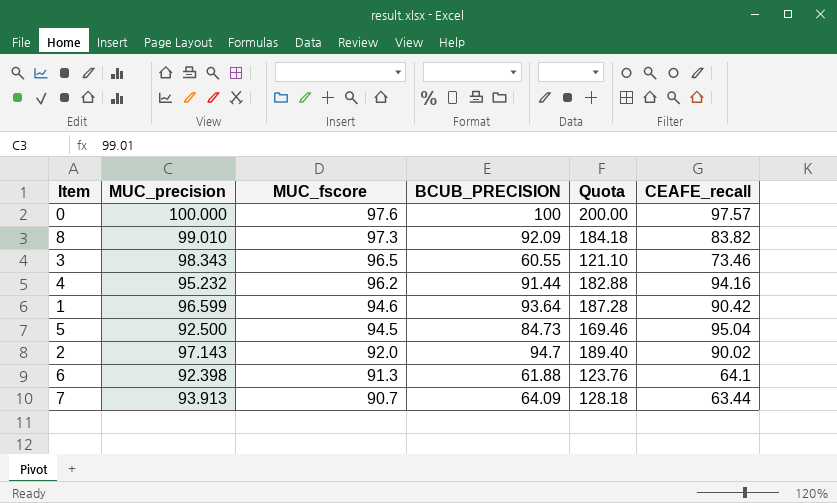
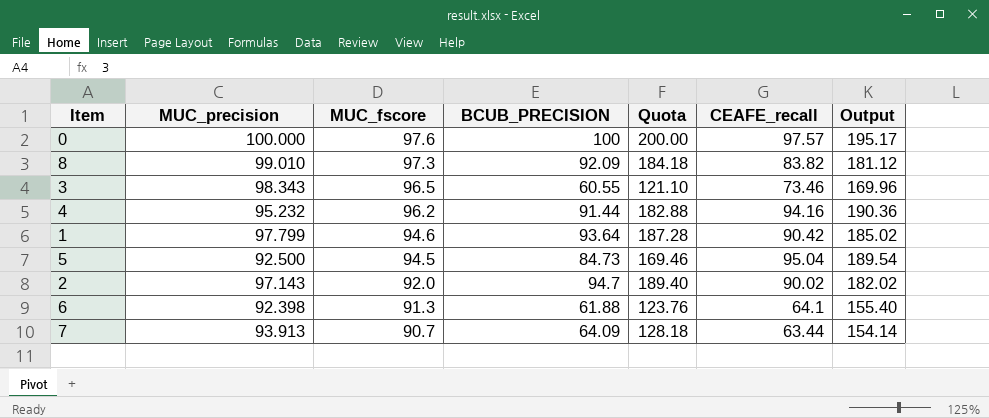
column Output | formula: none -> [MUC_fscore] + [CEAFE_recall]
1 | MUC_precision: 96.599 -> 97.799

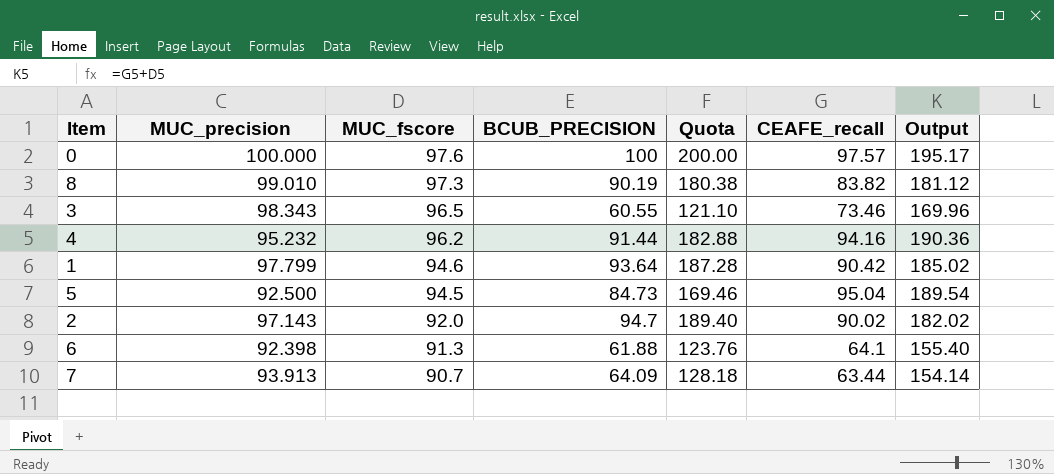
8 | BCUB_PRECISION: 92.09 -> 90.19
8 | Quota: 184.18 -> 180.38

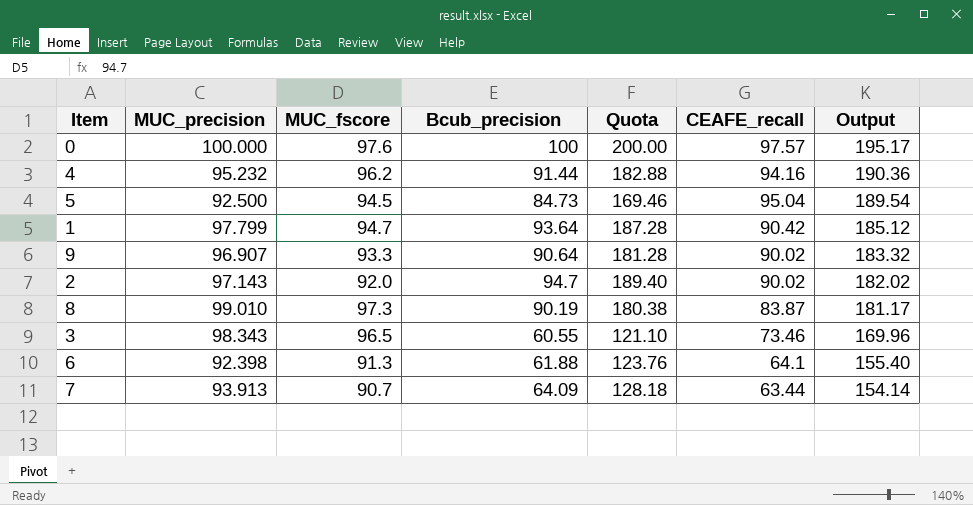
row order: MUC_fscore descending -> Output descending
column name: BCUB_PRECISION -> Bcub_precision
1 | MUC_fscore: 94.6 -> 94.7
1 | Output: 185.02 -> 185.12
row 9: none -> 96.907 | 93.3 | 90.64 | 181.28 | 90.02 | 183.32
8 | CEAFE_recall: 83.82 -> 83.87
8 | Output: 181.12 -> 181.17

